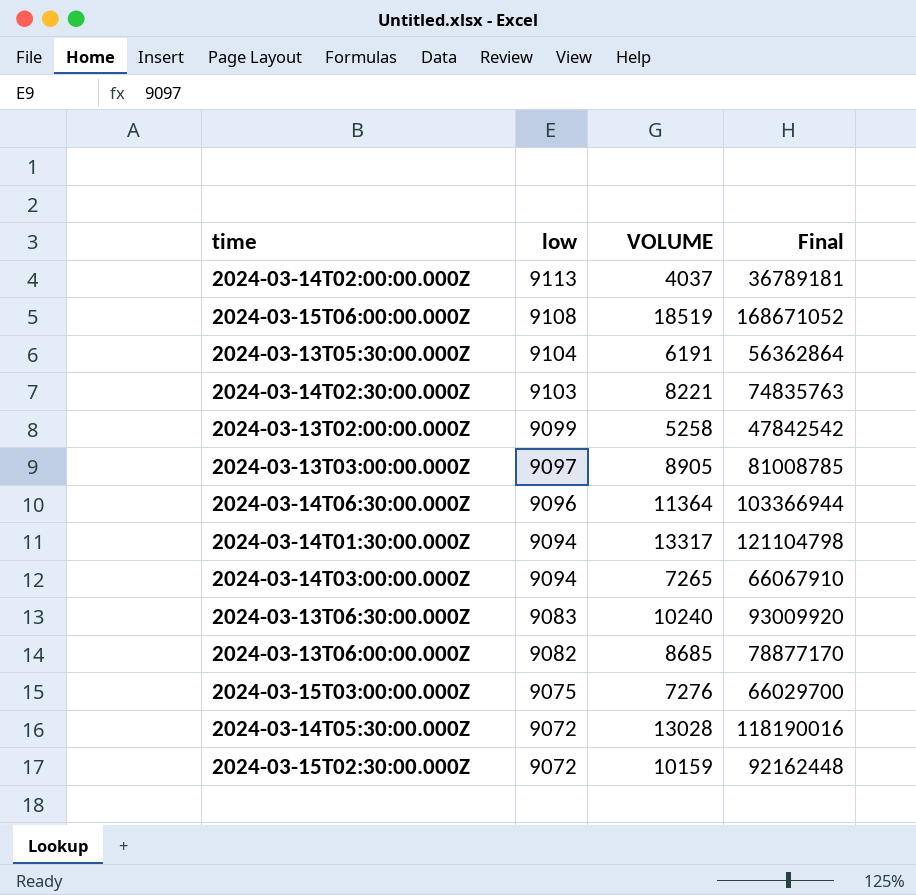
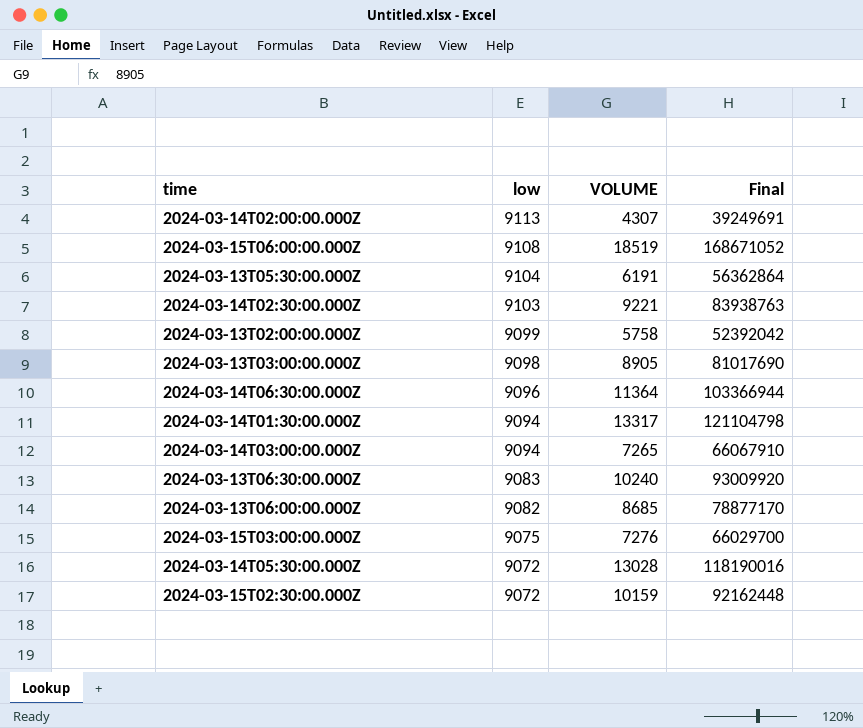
2024-03-14T02:00:00.000Z | VOLUME: 4037 -> 4307
2024-03-14T02:00:00.000Z | Final: 36789181 -> 39249691
2024-03-14T02:30:00.000Z | VOLUME: 8221 -> 9221
2024-03-14T02:30:00.000Z | Final: 74835763 -> 83938763
2024-03-13T02:00:00.000Z | VOLUME: 5258 -> 5758
2024-03-13T02:00:00.000Z | Final: 47842542 -> 52392042
2024-03-13T03:00:00.000Z | low: 9097 -> 9098
2024-03-13T03:00:00.000Z | Final: 81008785 -> 81017690

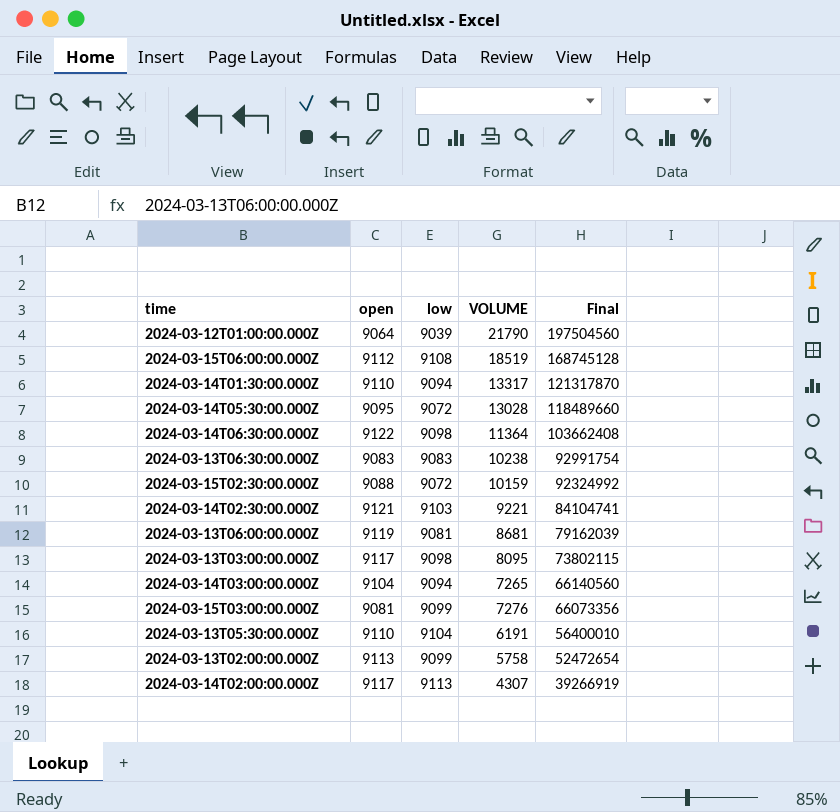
row order: low descending -> Final descending
column open | position: none -> 2
column Final | formula: [low] * [VOLUME] -> [open] * [VOLUME]
row 2024-03-12T01:00:00.000Z: none -> 9064 | 9039 | 21790 | 197504560
2024-03-14T06:30:00.000Z | low: 9096 -> 9098
2024-03-13T06:30:00.000Z | VOLUME: 10240 -> 10238
2024-03-13T06:00:00.000Z | low: 9082 -> 9081
2024-03-13T06:00:00.000Z | VOLUME: 8685 -> 8681
2024-03-13T03:00:00.000Z | VOLUME: 8905 -> 8095
2024-03-15T03:00:00.000Z | low: 9075 -> 9099

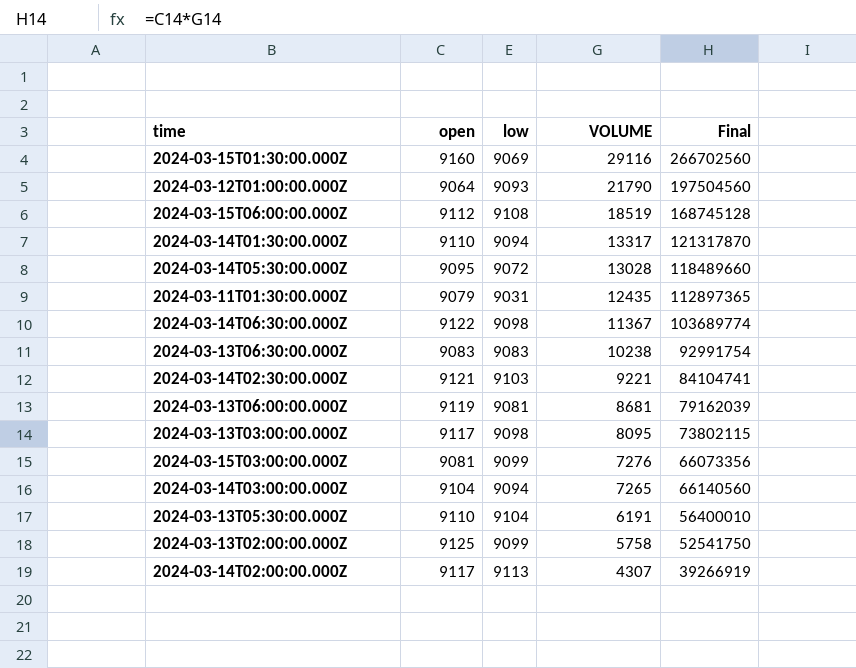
row order: Final descending -> VOLUME descending
row 2024-03-15T02:30:00.000Z: 9088 | 9072 | 10159 | 92324992 -> none
row 2024-03-15T01:30:00.000Z: none -> 9160 | 9069 | 29116 | 266702560
2024-03-12T01:00:00.000Z | low: 9039 -> 9093
row 2024-03-11T01:30:00.000Z: none -> 9079 | 9031 | 12435 | 112897365
2024-03-14T06:30:00.000Z | VOLUME: 11364 -> 11367
2024-03-14T06:30:00.000Z | Final: 103662408 -> 103689774
2024-03-13T02:00:00.000Z | open: 9113 -> 9125
2024-03-13T02:00:00.000Z | Final: 52472654 -> 52541750

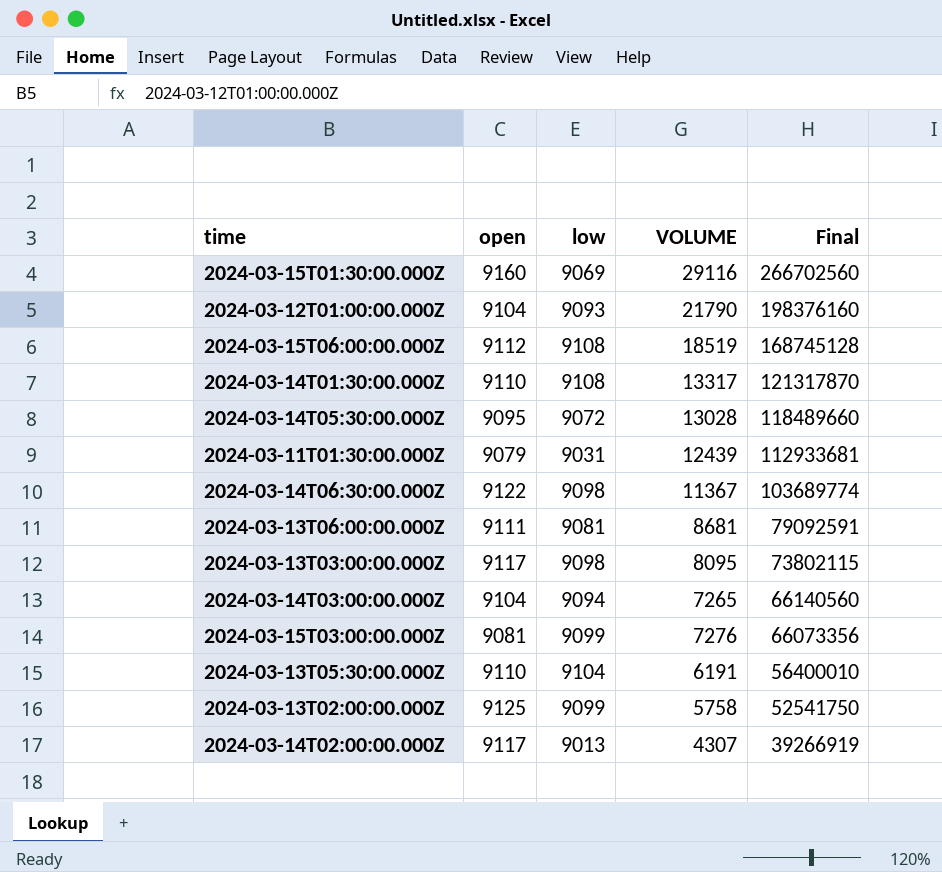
row order: VOLUME descending -> Final descending
row 2024-03-13T06:30:00.000Z: 9083 | 9083 | 10238 | 92991754 -> none
row 2024-03-14T02:30:00.000Z: 9121 | 9103 | 9221 | 84104741 -> none
2024-03-12T01:00:00.000Z | open: 9064 -> 9104
2024-03-12T01:00:00.000Z | Final: 197504560 -> 198376160
2024-03-14T01:30:00.000Z | low: 9094 -> 9108
2024-03-11T01:30:00.000Z | VOLUME: 12435 -> 12439
2024-03-11T01:30:00.000Z | Final: 112897365 -> 112933681
2024-03-13T06:00:00.000Z | open: 9119 -> 9111
2024-03-13T06:00:00.000Z | Final: 79162039 -> 79092591
2024-03-14T02:00:00.000Z | low: 9113 -> 9013

